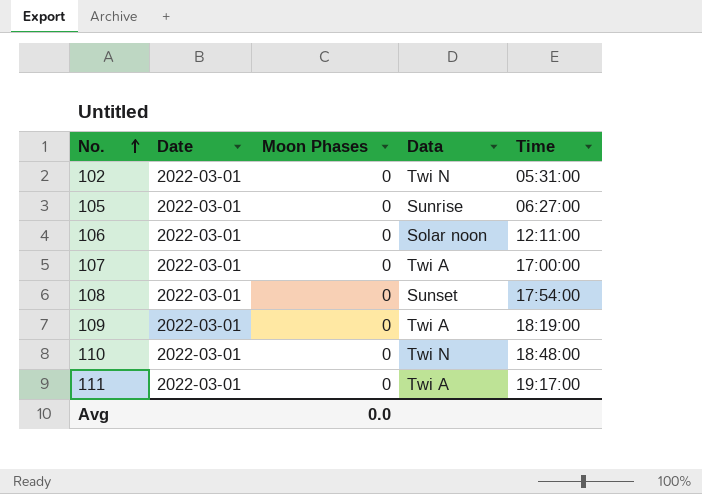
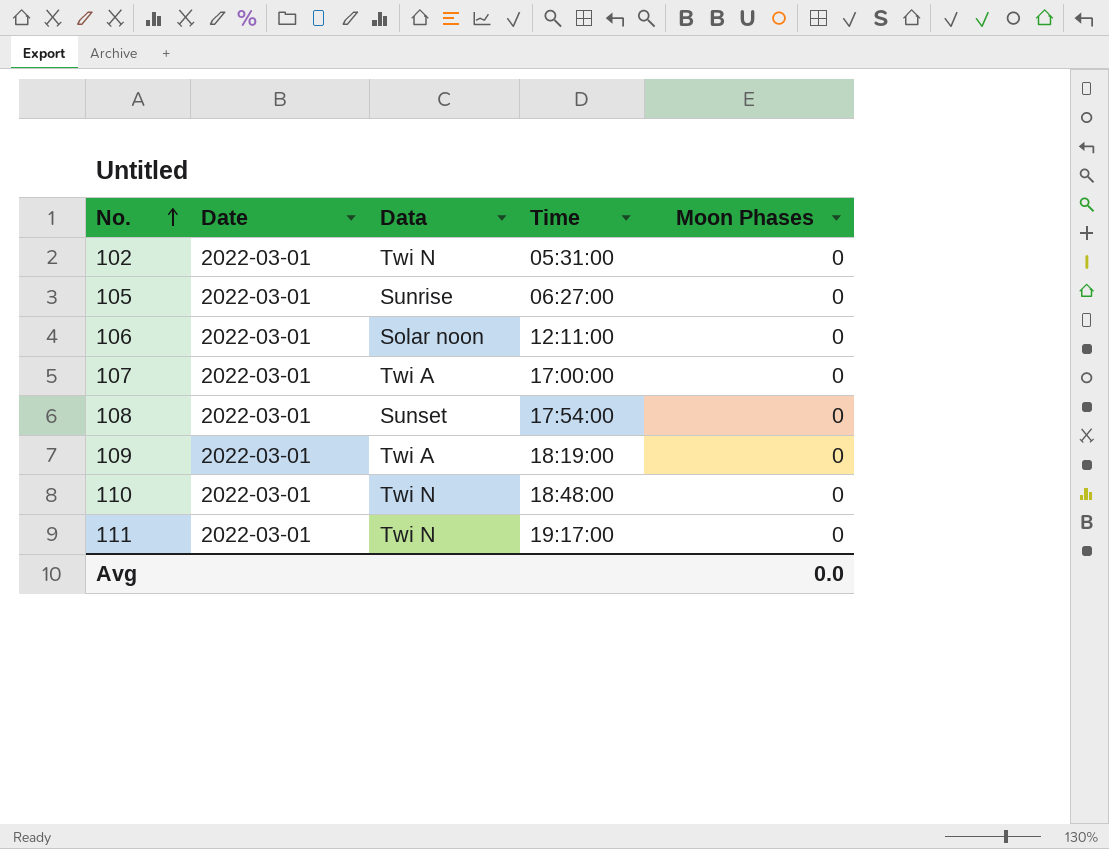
column Moon Phases | position: 3 -> 5
111 | Data: Twi A -> Twi N

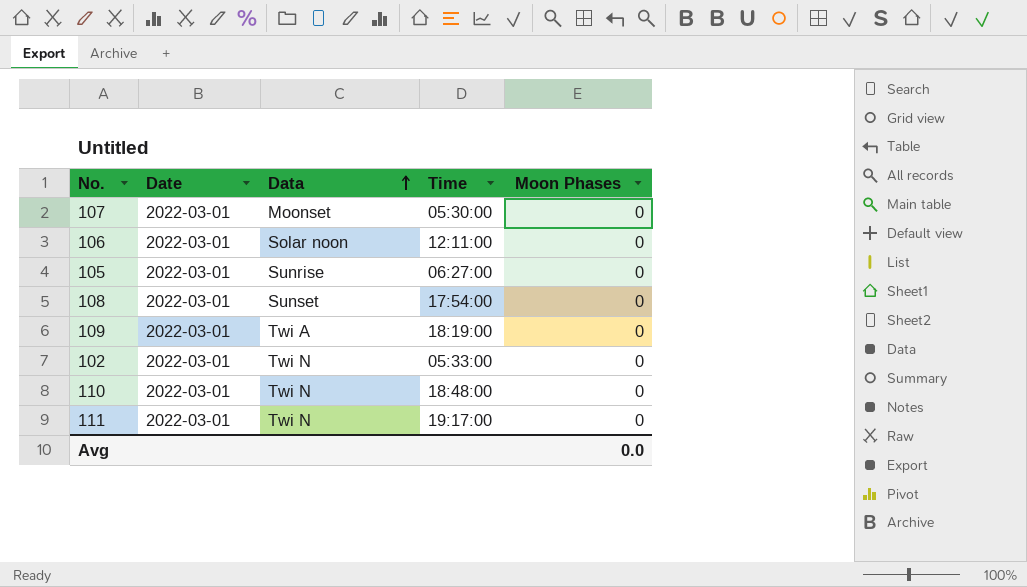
row order: No. ascending -> Data ascending
107 | Data: Twi A -> Moonset
107 | Time: 17:00:00 -> 05:30:00
102 | Time: 05:31:00 -> 05:33:00

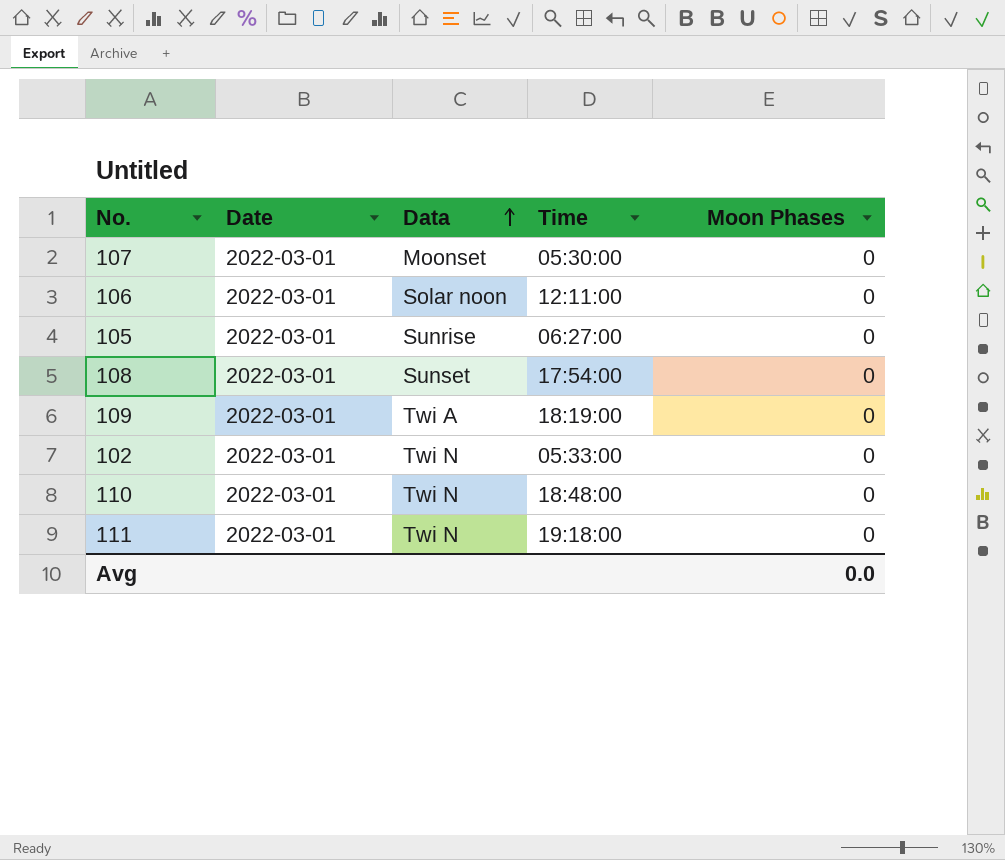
111 | Time: 19:17:00 -> 19:18:00

